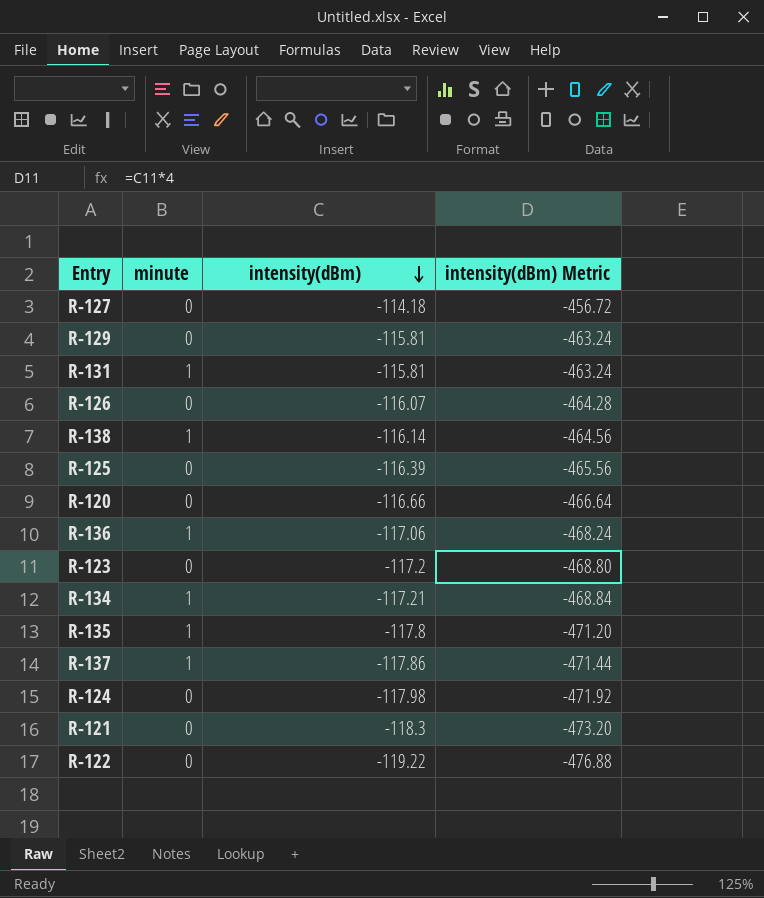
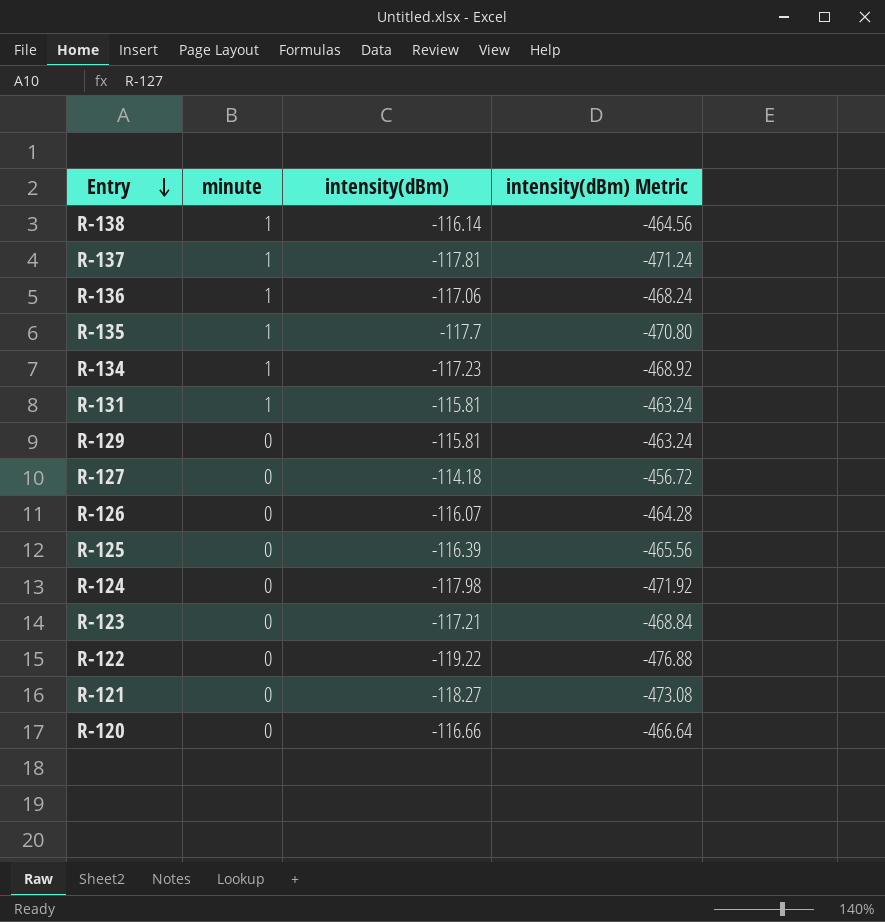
row order: intensity(dBm) descending -> Entry descending
R-137 | intensity(dBm): -117.86 -> -117.81
R-137 | intensity(dBm) Metric: -471.44 -> -471.24
R-135 | intensity(dBm): -117.8 -> -117.7
R-135 | intensity(dBm) Metric: -471.20 -> -470.80
R-134 | intensity(dBm): -117.21 -> -117.23
R-134 | intensity(dBm) Metric: -468.84 -> -468.92
R-123 | intensity(dBm): -117.2 -> -117.21
R-123 | intensity(dBm) Metric: -468.80 -> -468.84
R-121 | intensity(dBm): -118.3 -> -118.27
R-121 | intensity(dBm) Metric: -473.20 -> -473.08

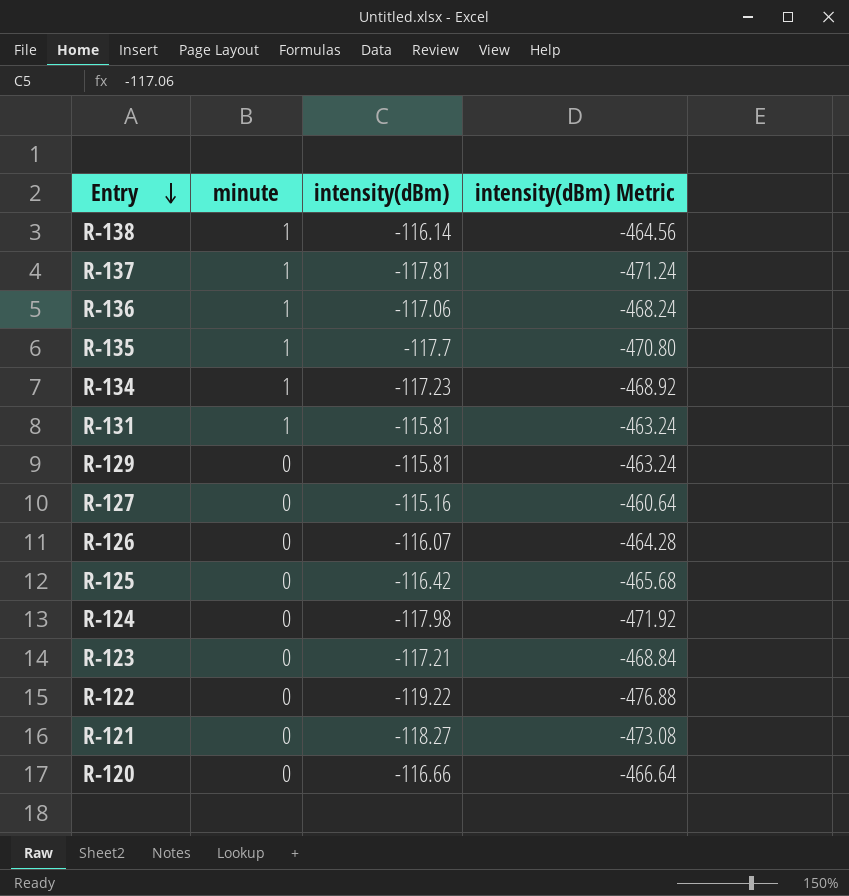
R-127 | intensity(dBm): -114.18 -> -115.16
R-127 | intensity(dBm) Metric: -456.72 -> -460.64
R-125 | intensity(dBm): -116.39 -> -116.42
R-125 | intensity(dBm) Metric: -465.56 -> -465.68

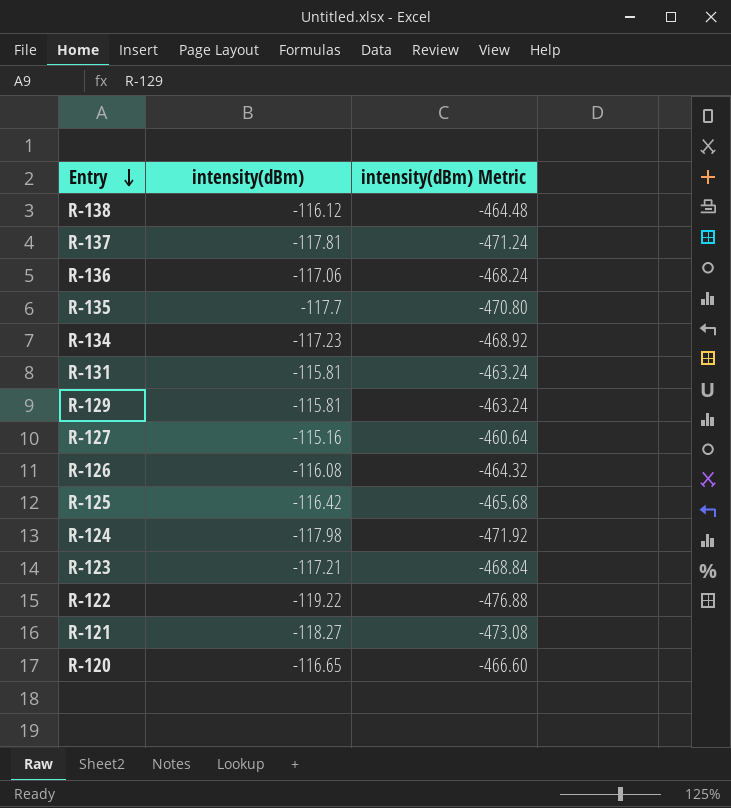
column minute | position: 2 -> none
R-138 | intensity(dBm): -116.14 -> -116.12
R-138 | intensity(dBm) Metric: -464.56 -> -464.48
R-126 | intensity(dBm): -116.07 -> -116.08
R-126 | intensity(dBm) Metric: -464.28 -> -464.32
R-120 | intensity(dBm): -116.66 -> -116.65
R-120 | intensity(dBm) Metric: -466.64 -> -466.60

